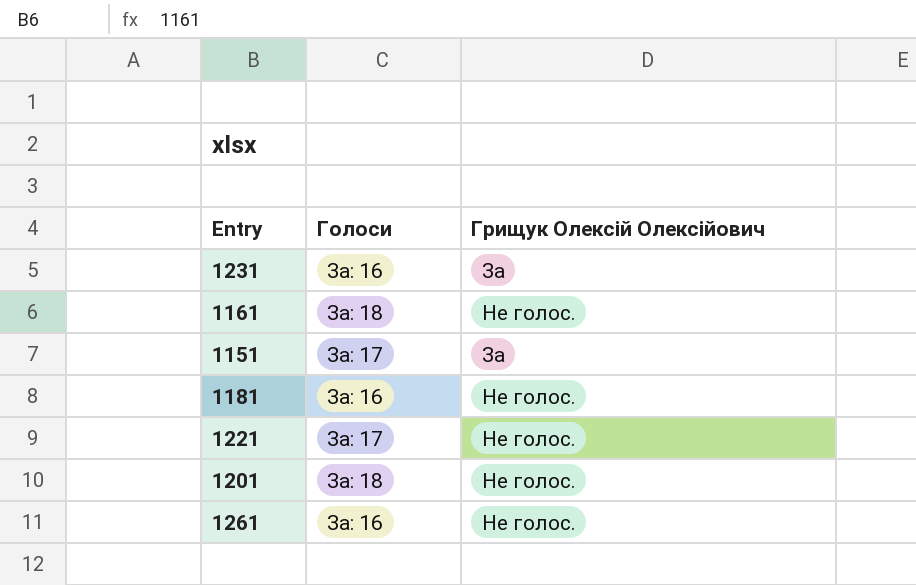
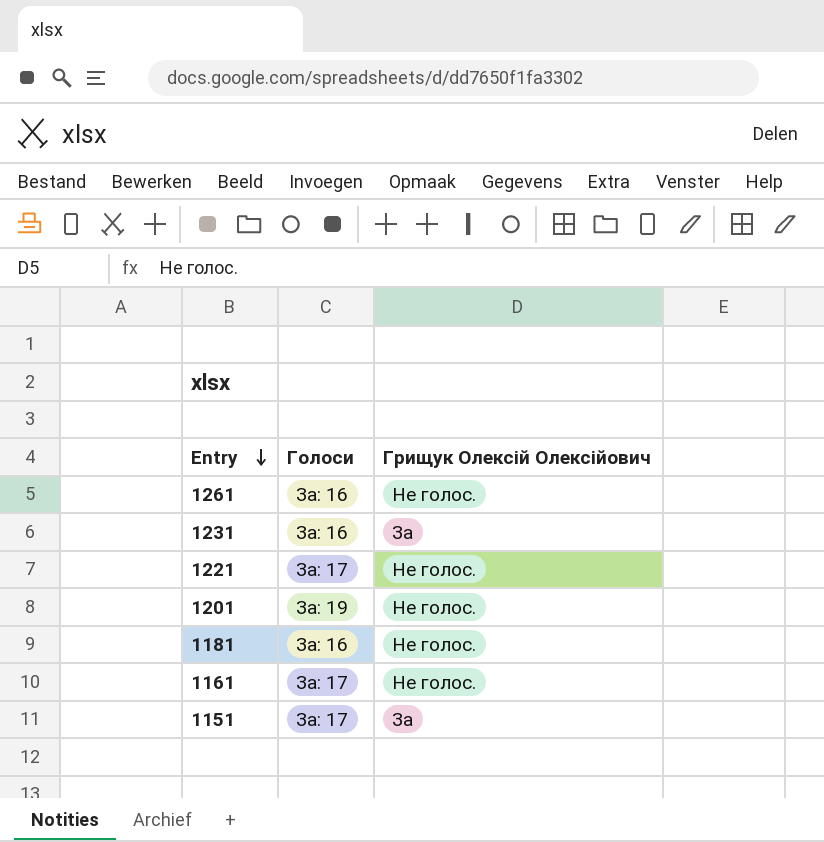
row order: none -> Entry descending
1201 | Голоси: За: 18 -> За: 19
1161 | Голоси: За: 18 -> За: 17

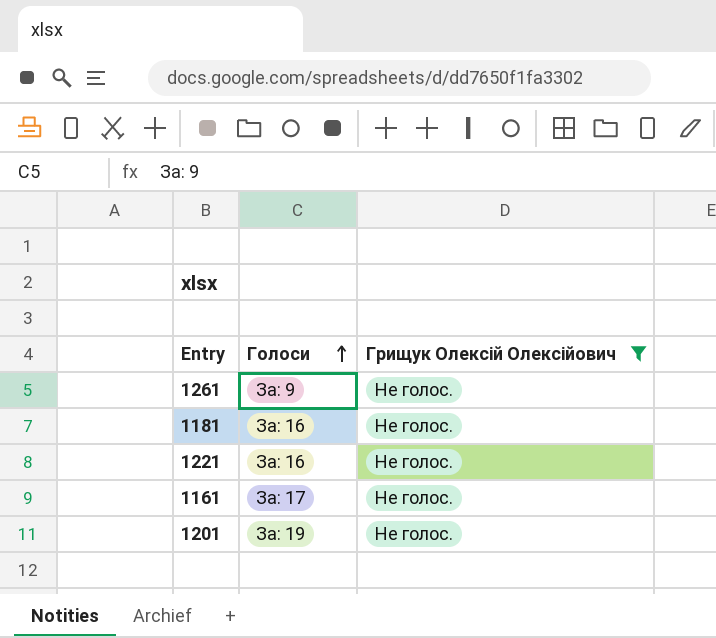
filter: none -> Грищук Олексій Олексійович = Не голос.
row order: Entry descending -> Голоси ascending
1261 | Голоси: За: 16 -> За: 9
1221 | Голоси: За: 17 -> За: 16

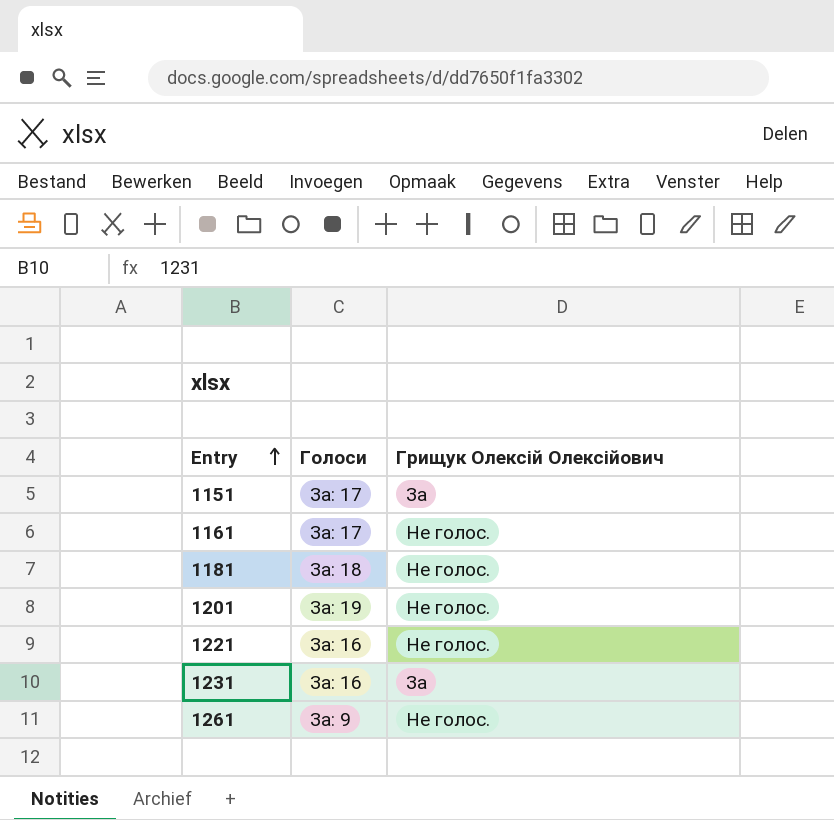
filter: Грищук Олексій Олексійович = Не голос. -> none
row order: Голоси ascending -> Entry ascending
1181 | Голоси: За: 16 -> За: 18

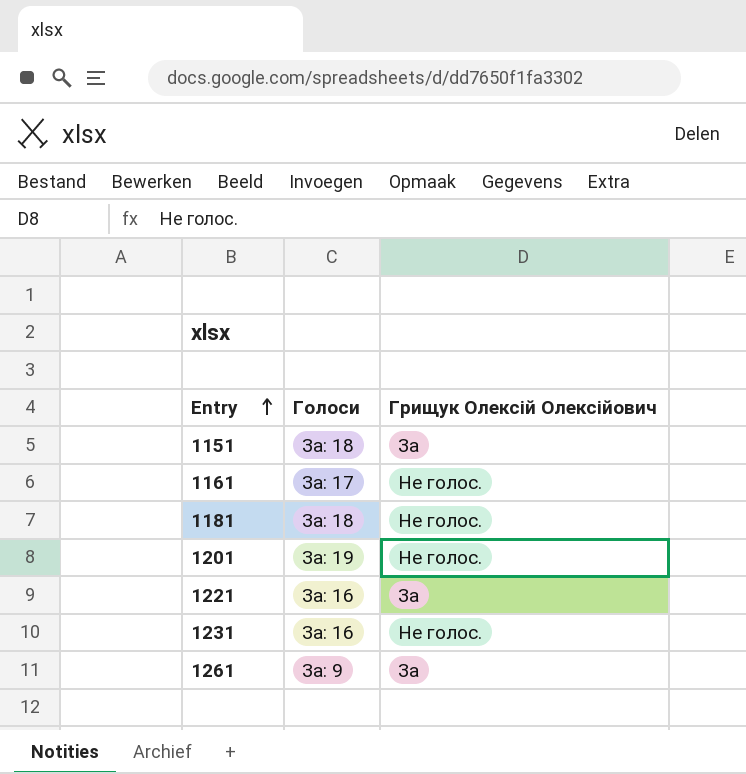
1151 | Голоси: За: 17 -> За: 18
1221 | Грищук Олексій Олексійович: Не голос. -> За
1231 | Грищук Олексій Олексійович: За -> Не голос.
1261 | Грищук Олексій Олексійович: Не голос. -> За

